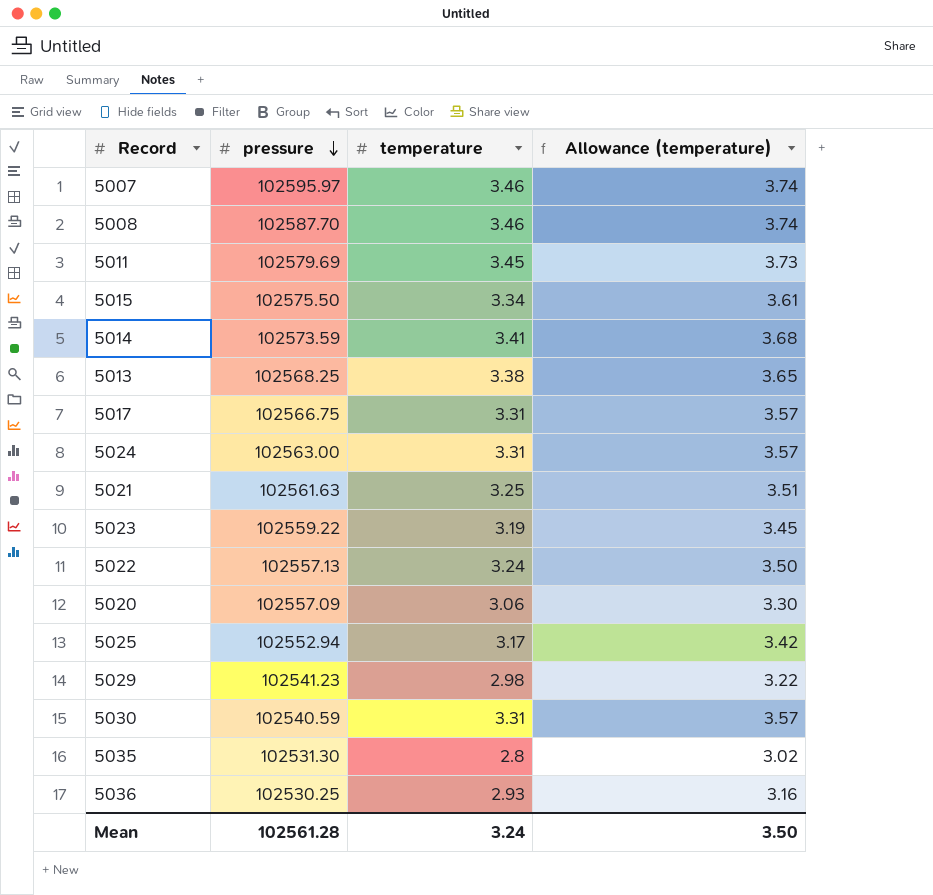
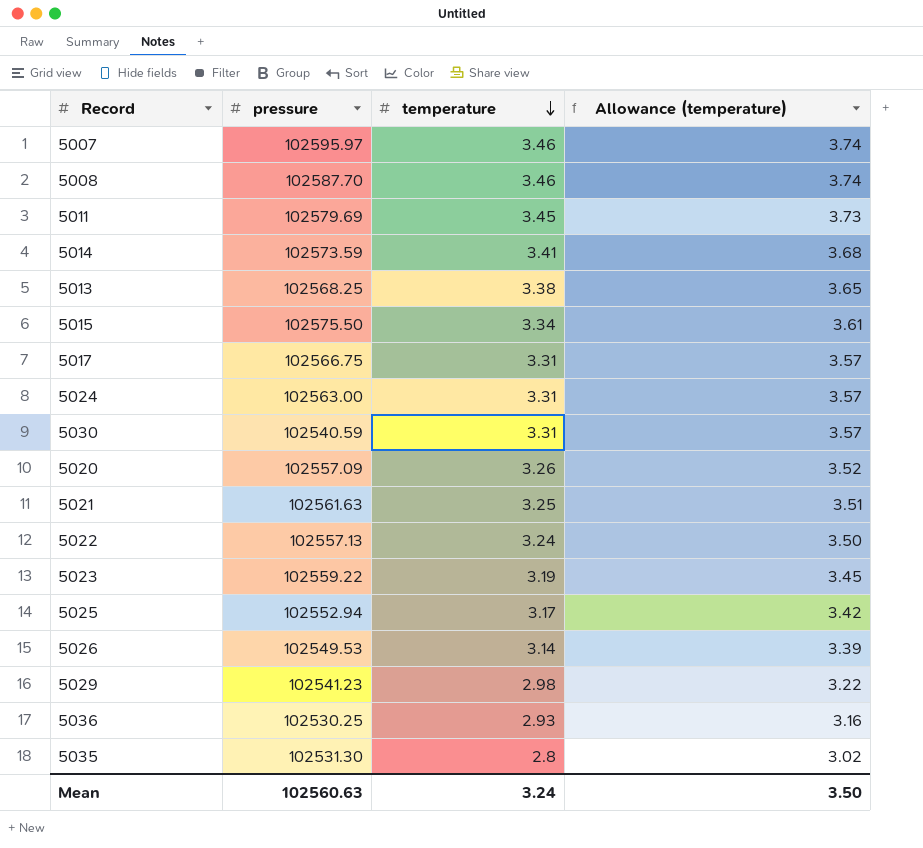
row order: pressure descending -> temperature descending
5020 | temperature: 3.06 -> 3.26
5020 | Allowance (temperature): 3.30 -> 3.52
row 5026: none -> 102549.53 | 3.14 | 3.39
Mean | pressure: 102561.28 -> 102560.63

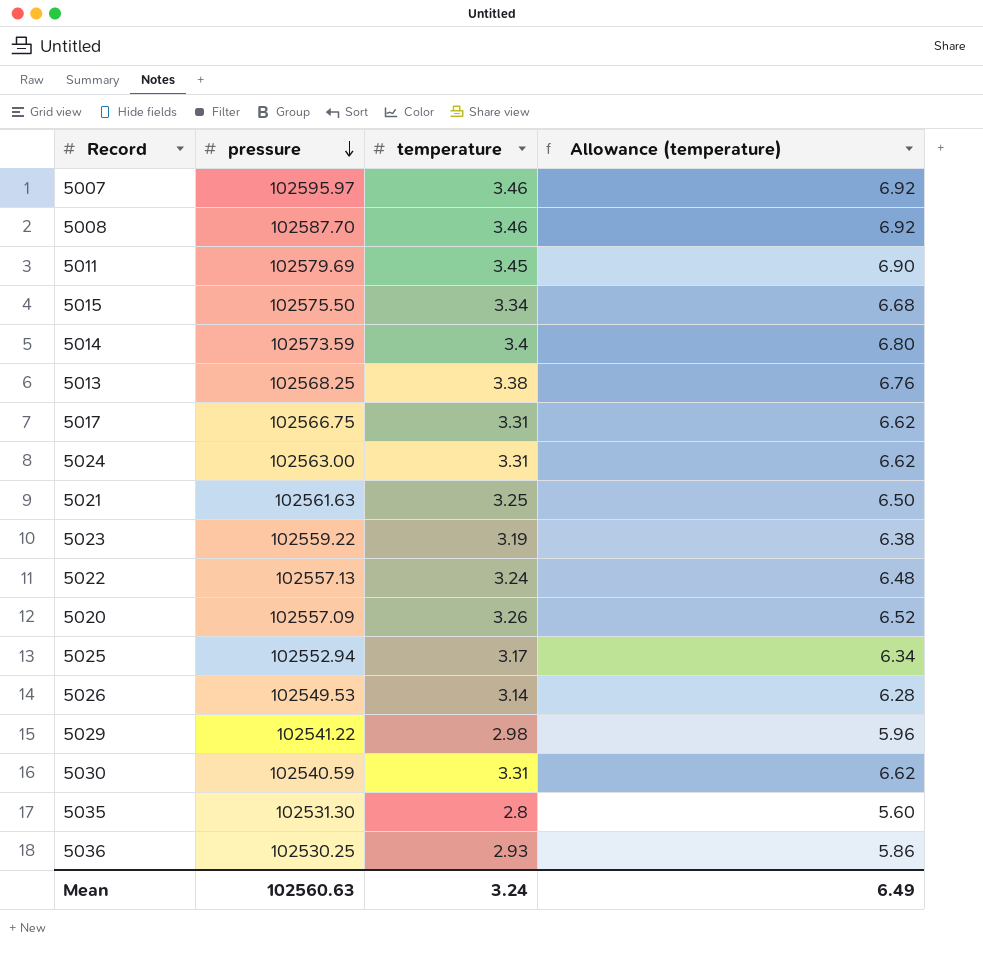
row order: temperature descending -> pressure descending
column Allowance (temperature) | formula: [temperature] * 1.08 -> [temperature] * 2
5014 | temperature: 3.41 -> 3.4
5029 | pressure: 102541.23 -> 102541.22
Mean | Allowance (temperature): 3.50 -> 6.49

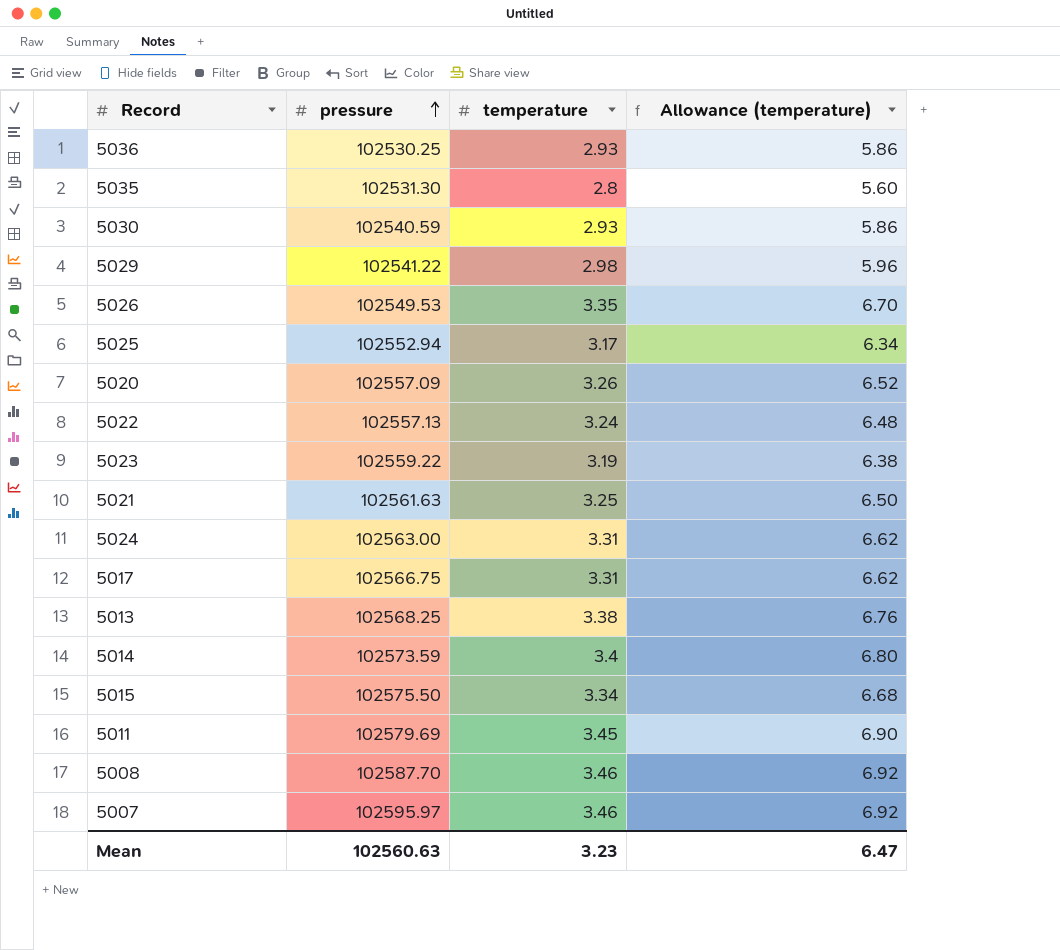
row order: pressure descending -> pressure ascending
5030 | temperature: 3.31 -> 2.93
5030 | Allowance (temperature): 6.62 -> 5.86
5026 | temperature: 3.14 -> 3.35
5026 | Allowance (temperature): 6.28 -> 6.70
Mean | temperature: 3.24 -> 3.23
Mean | Allowance (temperature): 6.49 -> 6.47

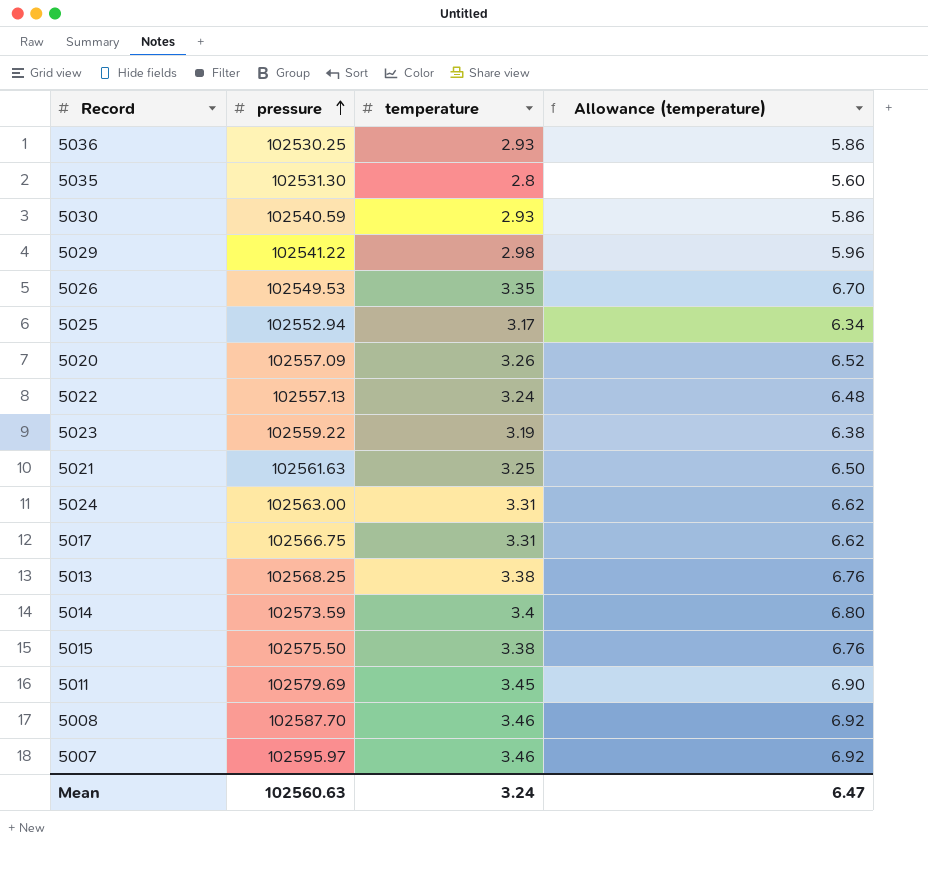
5015 | temperature: 3.34 -> 3.38
5015 | Allowance (temperature): 6.68 -> 6.76
Mean | temperature: 3.23 -> 3.24

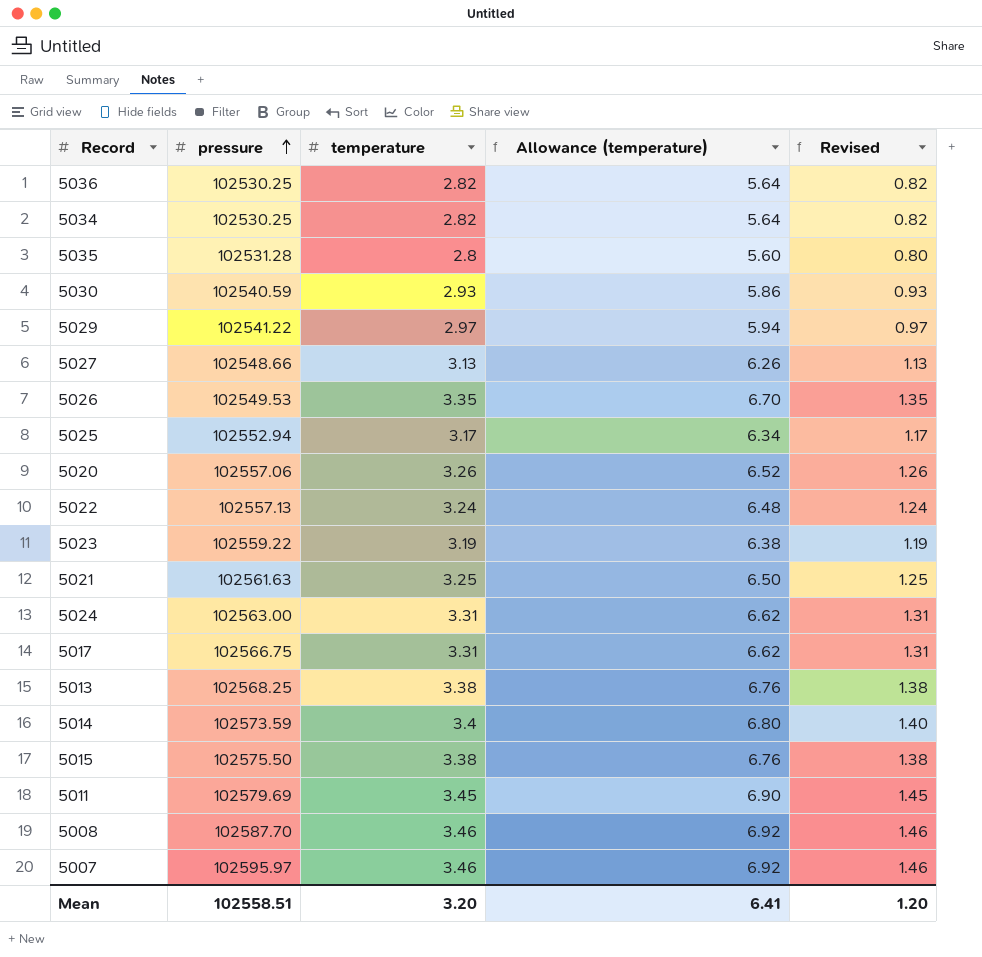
column Revised | formula: none -> [temperature] - 2
5036 | temperature: 2.93 -> 2.82
5036 | Allowance (temperature): 5.86 -> 5.64
row 5034: none -> 102530.25 | 2.82 | 5.64 | 0.82
5035 | pressure: 102531.30 -> 102531.28
5029 | temperature: 2.98 -> 2.97
5029 | Allowance (temperature): 5.96 -> 5.94
row 5027: none -> 102548.66 | 3.13 | 6.26 | 1.13
5020 | pressure: 102557.09 -> 102557.06
Mean | pressure: 102560.63 -> 102558.51
Mean | temperature: 3.24 -> 3.20
Mean | Allowance (temperature): 6.47 -> 6.41

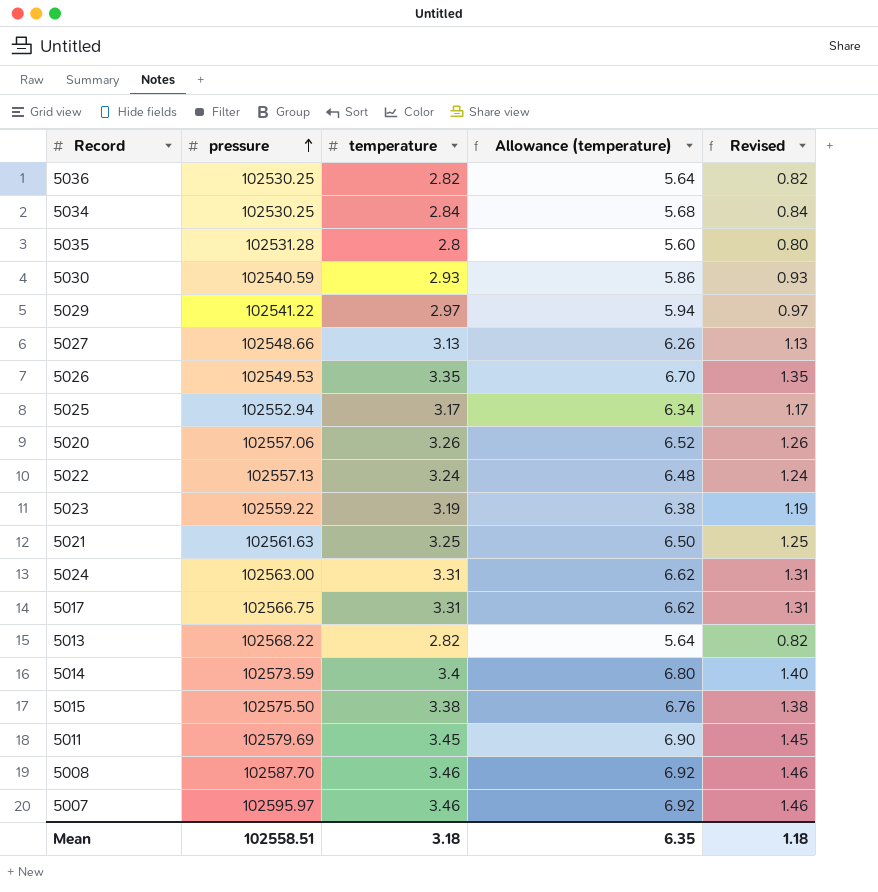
5034 | temperature: 2.82 -> 2.84
5034 | Allowance (temperature): 5.64 -> 5.68
5034 | Revised: 0.82 -> 0.84
5013 | pressure: 102568.25 -> 102568.22
5013 | temperature: 3.38 -> 2.82
5013 | Allowance (temperature): 6.76 -> 5.64
5013 | Revised: 1.38 -> 0.82
Mean | temperature: 3.20 -> 3.18
Mean | Allowance (temperature): 6.41 -> 6.35
Mean | Revised: 1.20 -> 1.18

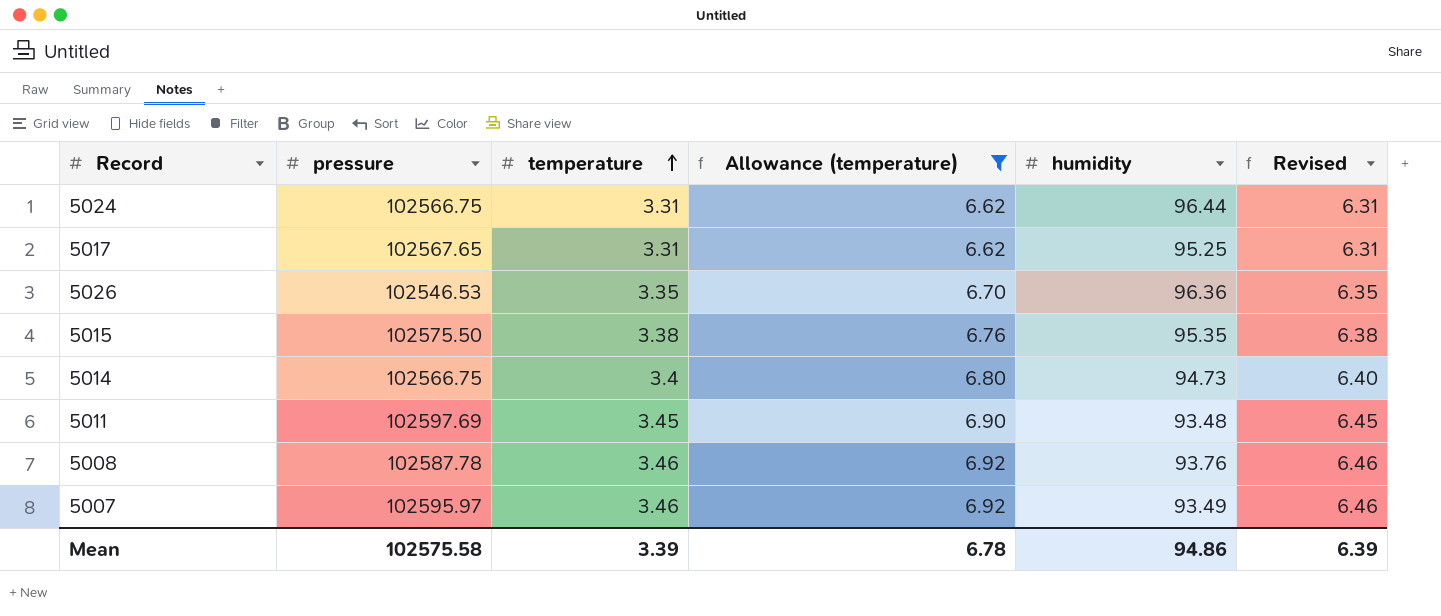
filter: none -> Allowance (temperature) >= 6.62
row order: pressure ascending -> temperature ascending
column humidity | position: none -> 5
column Revised | formula: [temperature] - 2 -> [temperature] + 3
5024 | pressure: 102563.00 -> 102566.75
5017 | pressure: 102566.75 -> 102567.65
5026 | pressure: 102549.53 -> 102546.53
5014 | pressure: 102573.59 -> 102566.75
5011 | pressure: 102579.69 -> 102597.69
5008 | pressure: 102587.70 -> 102587.78
Mean | pressure: 102558.51 -> 102575.58
Mean | temperature: 3.18 -> 3.39
Mean | Allowance (temperature): 6.35 -> 6.78
Mean | Revised: 1.18 -> 6.39

